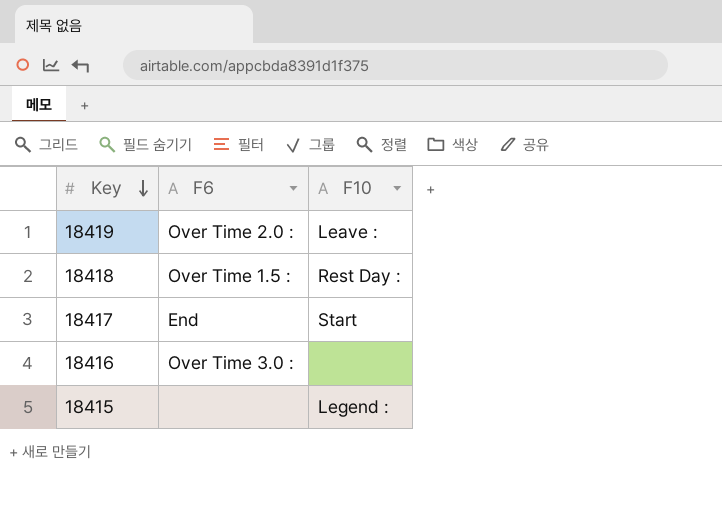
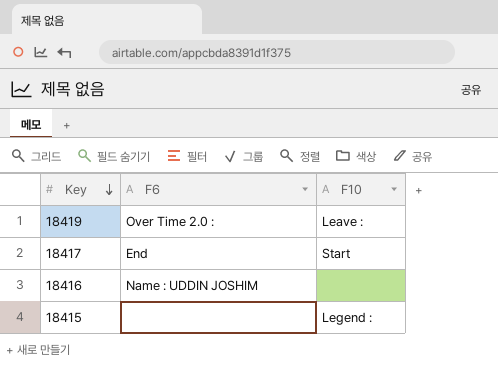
row 18418: Over Time 1.5 : | Rest Day : -> none
18416 | F6: Over Time 3.0 : -> Name : UDDIN JOSHIM

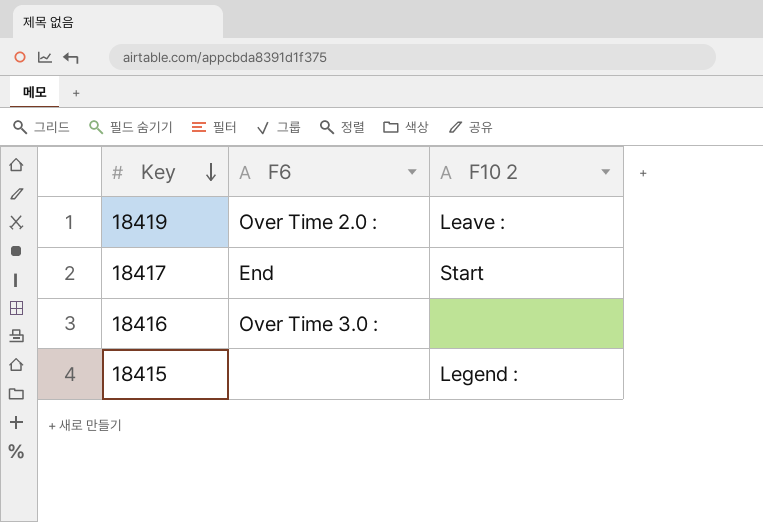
column name: F10 -> F10 2
18416 | F6: Name : UDDIN JOSHIM -> Over Time 3.0 :

